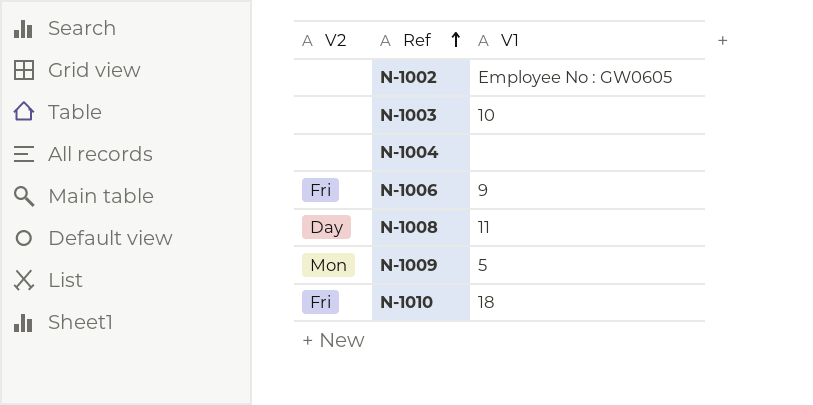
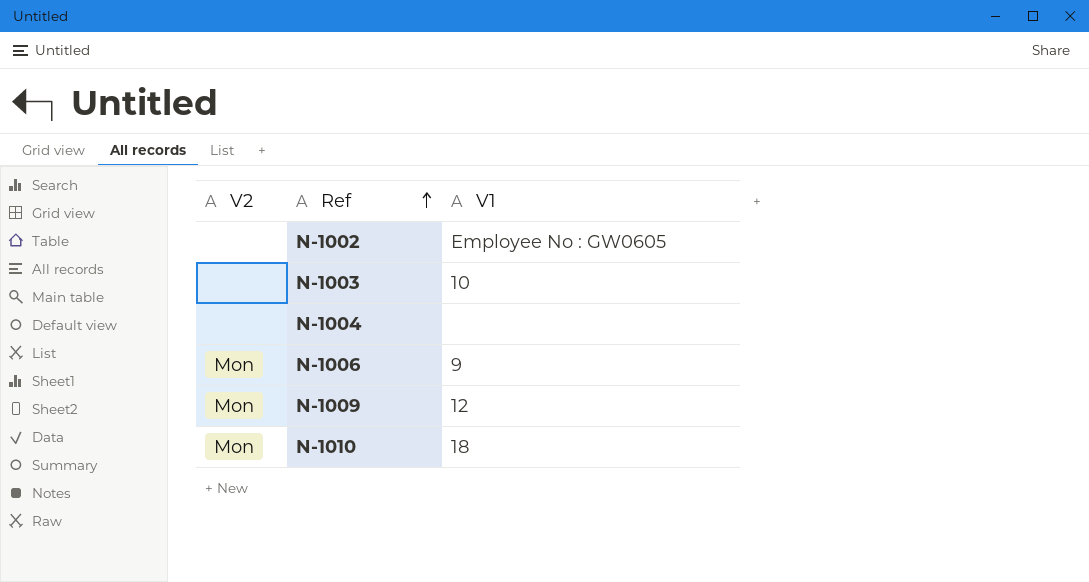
row N-1008: Day | 11 -> none
N-1006 | V2: Fri -> Mon
N-1009 | V1: 5 -> 12
N-1010 | V2: Fri -> Mon

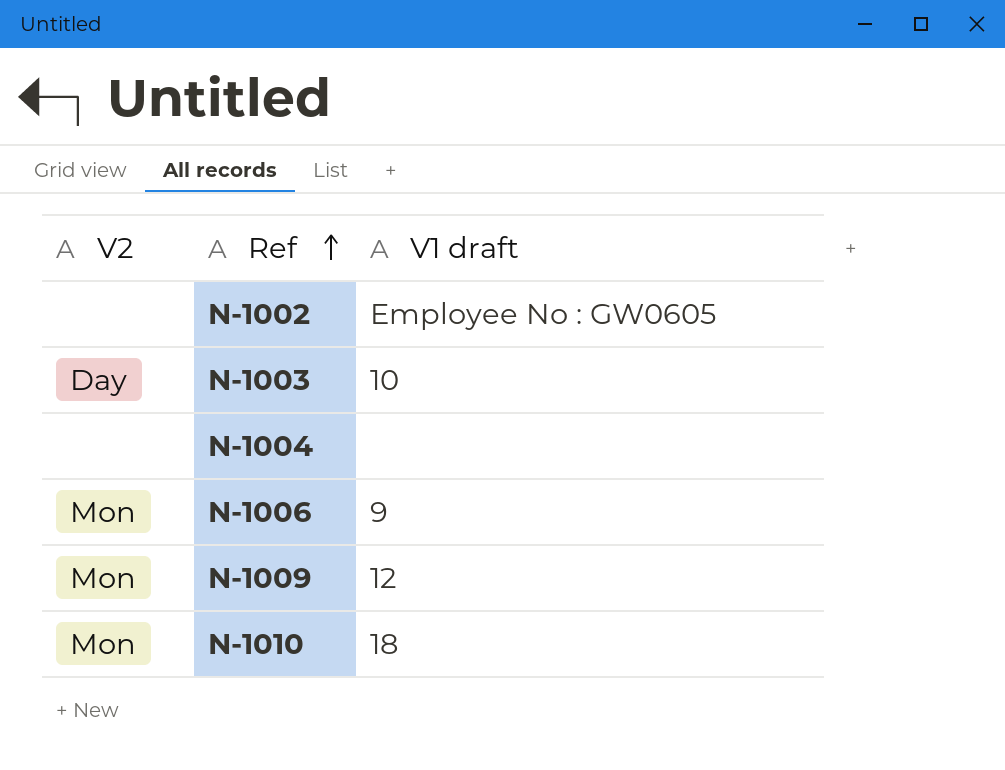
column name: V1 -> V1 draft
N-1003 | V2: none -> Day

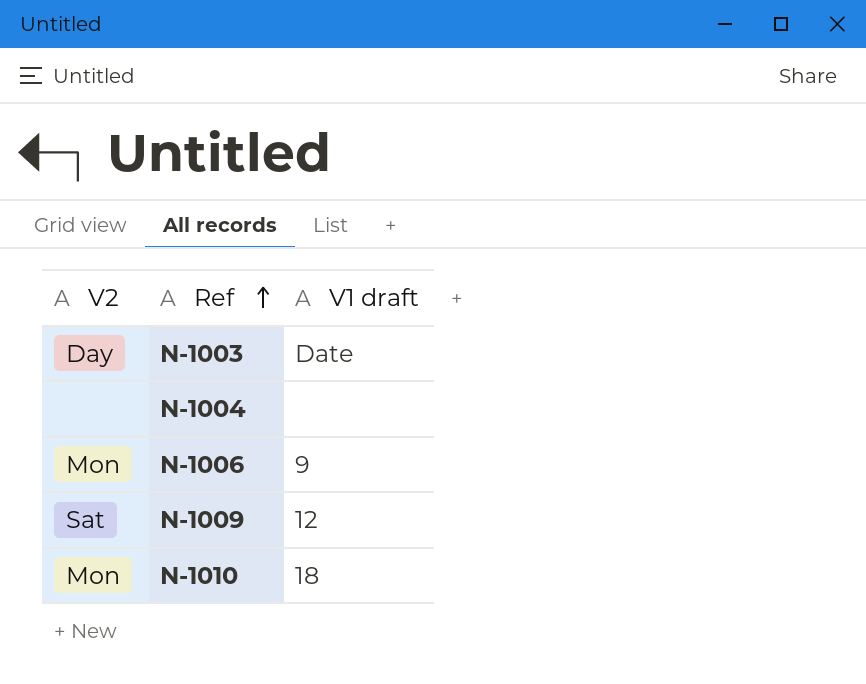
row N-1002: none | Employee No : GW0605 -> none
N-1003 | V1 draft: 10 -> Date
N-1009 | V2: Mon -> Sat

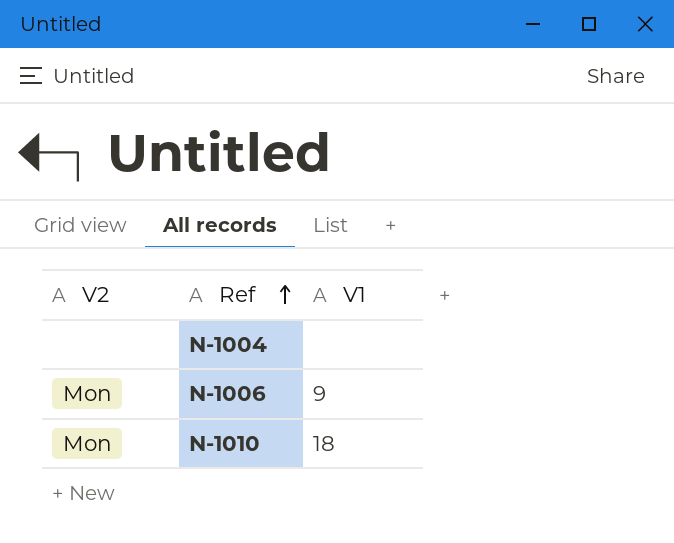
column name: V1 draft -> V1
row N-1003: Day | Date -> none
row N-1009: Sat | 12 -> none

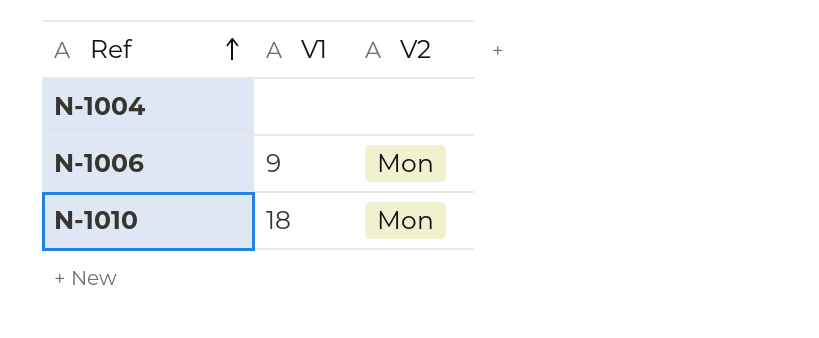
column V2 | position: 1 -> 3

